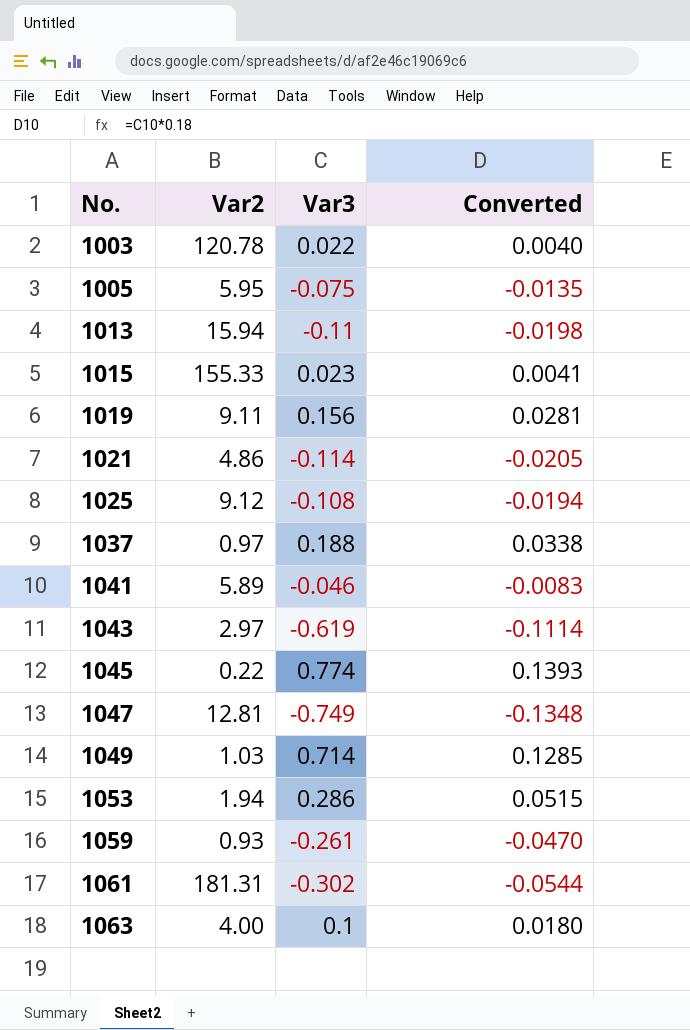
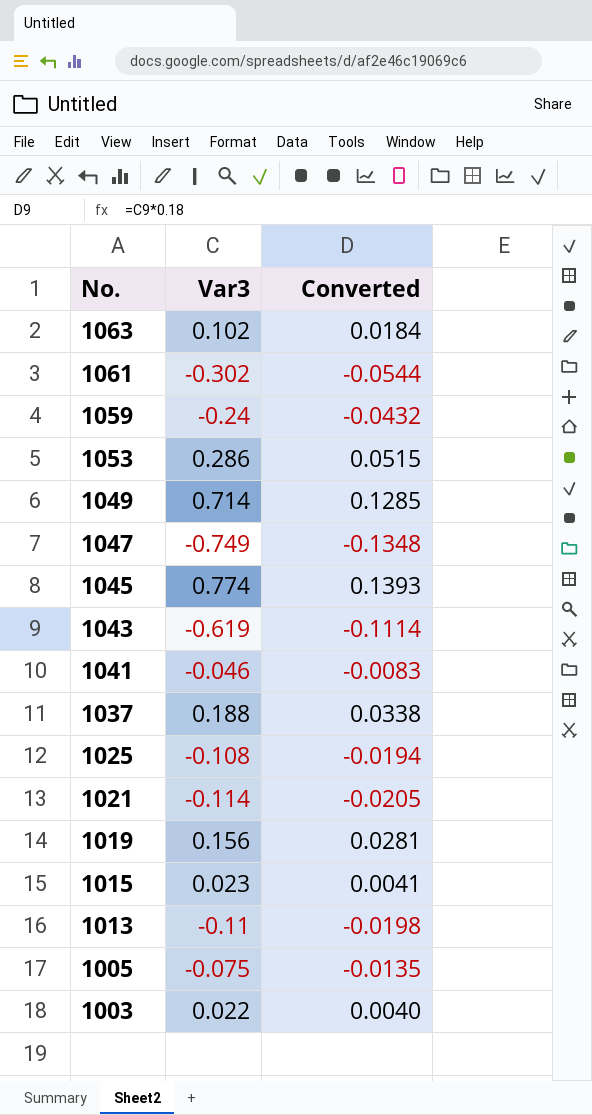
row order: No. ascending -> No. descending
column Var2 | position: 2 -> none
1063 | Var3: 0.1 -> 0.102
1063 | Converted: 0.0180 -> 0.0184
1059 | Var3: -0.261 -> -0.24
1059 | Converted: -0.0470 -> -0.0432

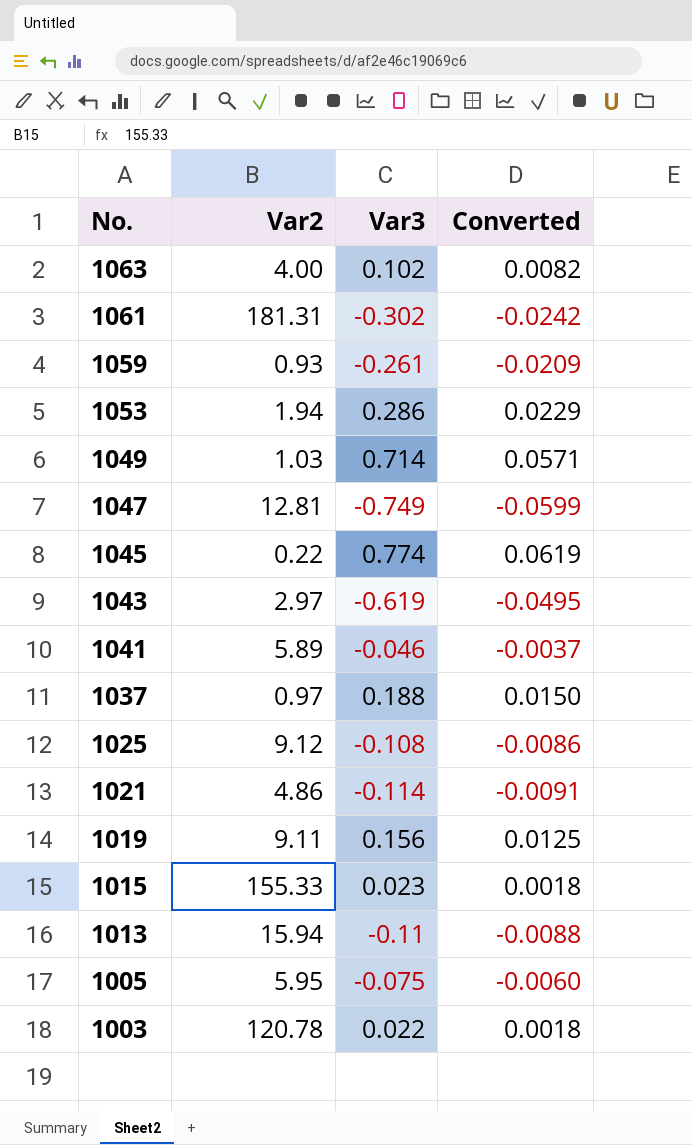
column Var2 | position: none -> 2
column Converted | formula: [Var3] * 0.18 -> [Var3] * 0.08
1059 | Var3: -0.24 -> -0.261

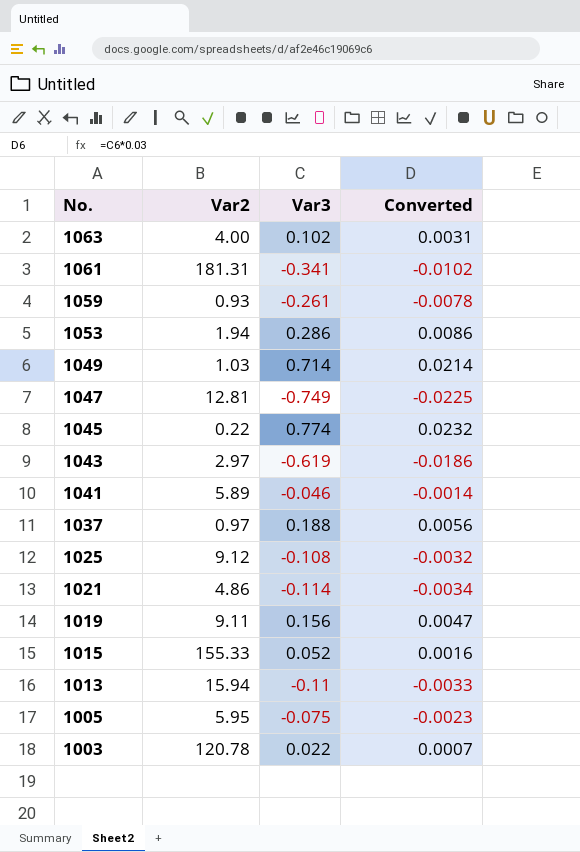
column Converted | formula: [Var3] * 0.08 -> [Var3] * 0.03
1061 | Var3: -0.302 -> -0.341
1015 | Var3: 0.023 -> 0.052

